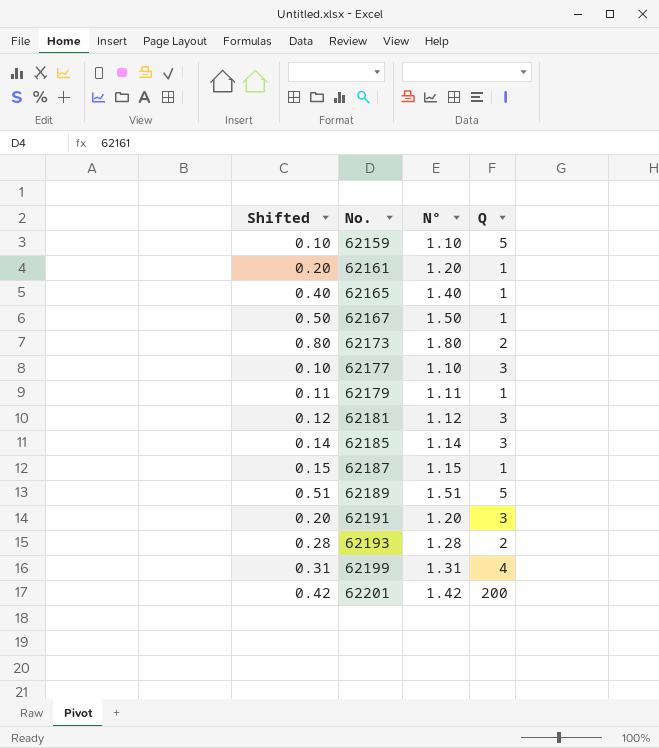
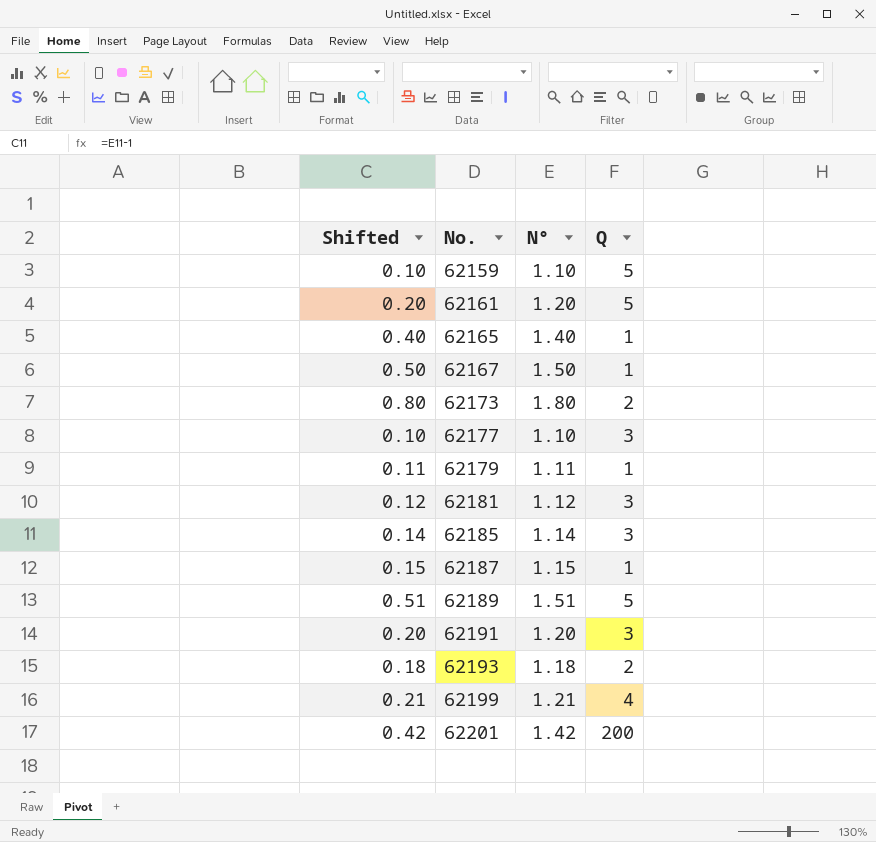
62161 | Q: 1 -> 5
62193 | Shifted: 0.28 -> 0.18
62193 | N°: 1.28 -> 1.18
62199 | Shifted: 0.31 -> 0.21
62199 | N°: 1.31 -> 1.21

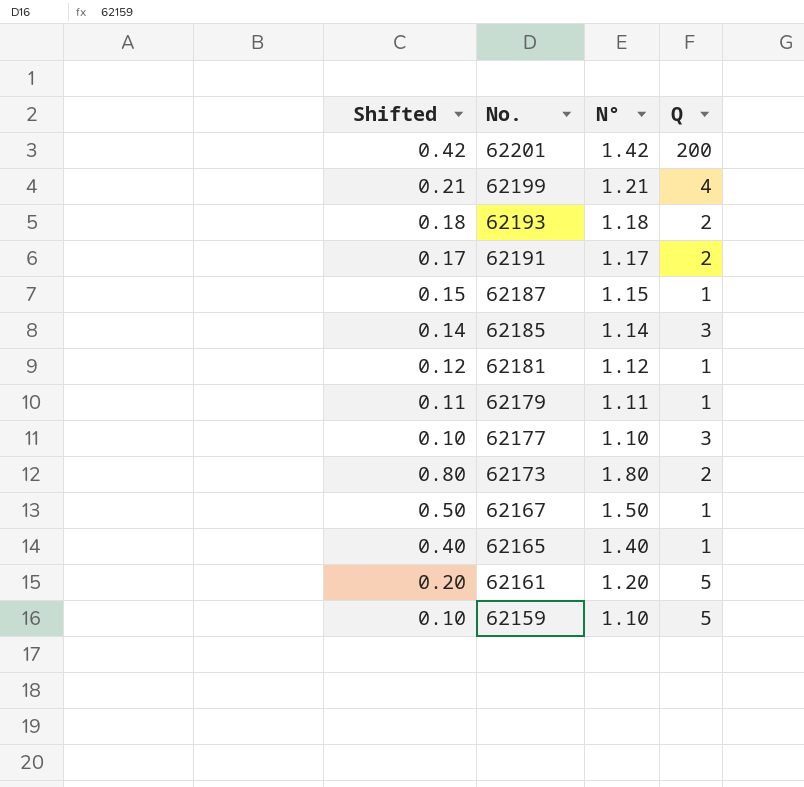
row order: No. ascending -> No. descending
row 62189: 0.51 | 1.51 | 5 -> none
62191 | Shifted: 0.20 -> 0.17
62191 | N°: 1.20 -> 1.17
62191 | Q: 3 -> 2
62181 | Q: 3 -> 1

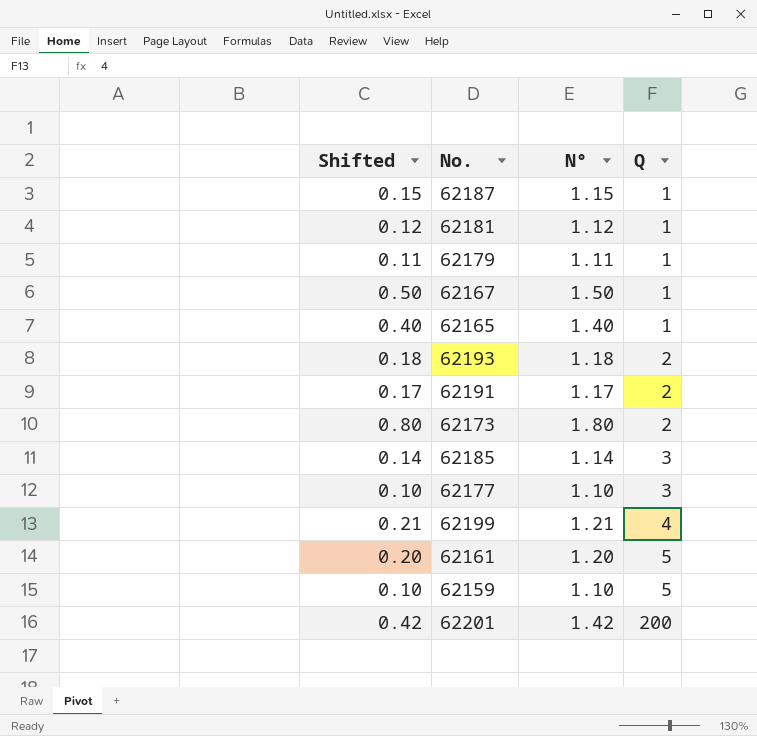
row order: No. descending -> Q ascending

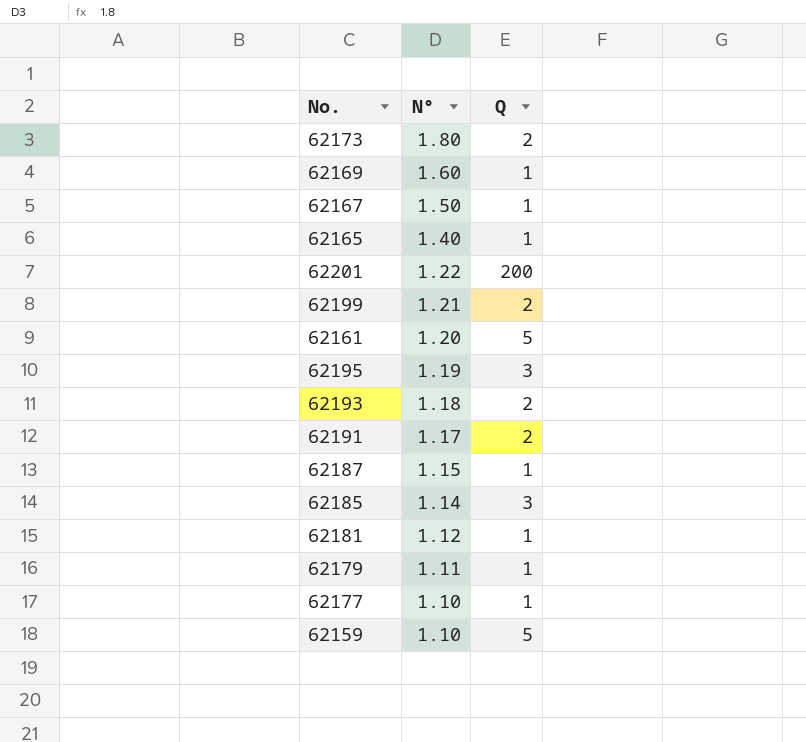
row order: Q ascending -> N° descending
column Shifted | formula: [N°] - 1 -> none
row 62169: none -> 1.60 | 1
62201 | N°: 1.42 -> 1.22
62199 | Q: 4 -> 2
row 62195: none -> 1.19 | 3
62177 | Q: 3 -> 1

